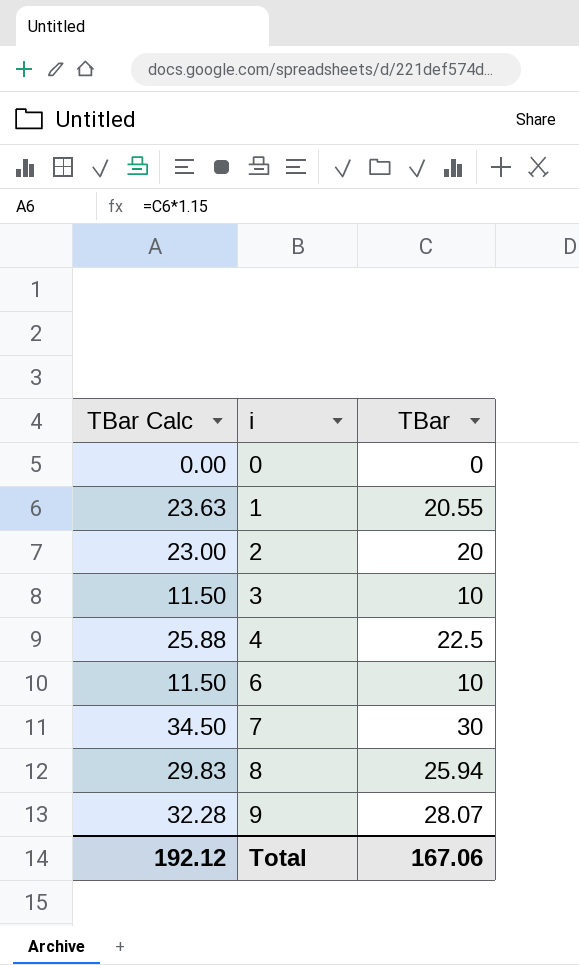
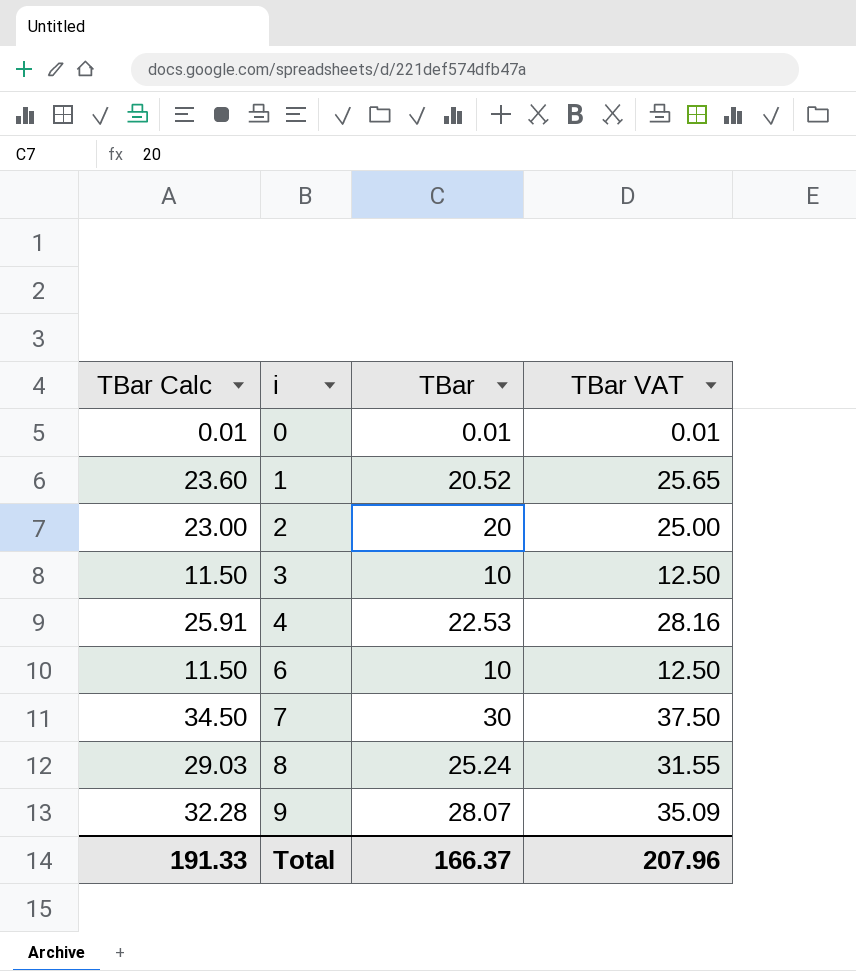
column TBar VAT | formula: none -> [TBar] * 1.25
0 | TBar Calc: 0.00 -> 0.01
0 | TBar: 0 -> 0.01
1 | TBar Calc: 23.63 -> 23.60
1 | TBar: 20.55 -> 20.52
4 | TBar Calc: 25.88 -> 25.91
4 | TBar: 22.5 -> 22.53
8 | TBar Calc: 29.83 -> 29.03
8 | TBar: 25.94 -> 25.24
Total | TBar Calc: 192.12 -> 191.33
Total | TBar: 167.06 -> 166.37

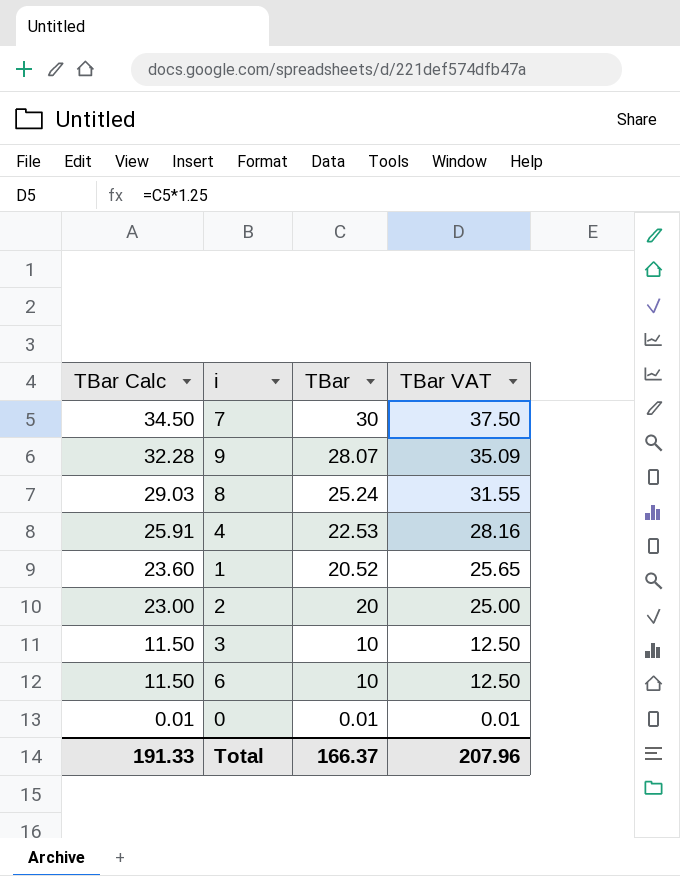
row order: i ascending -> TBar Calc descending

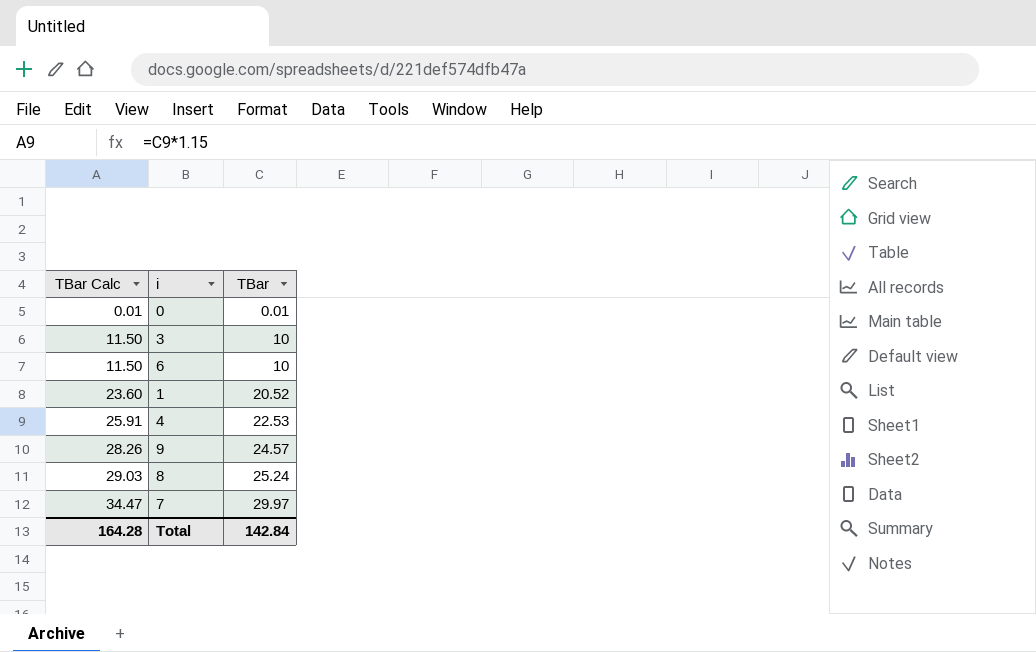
row order: TBar Calc descending -> TBar Calc ascending
column TBar VAT | formula: [TBar] * 1.25 -> none
row 2: 23.00 | 20 | 25.00 -> none
9 | TBar Calc: 32.28 -> 28.26
9 | TBar: 28.07 -> 24.57
7 | TBar Calc: 34.50 -> 34.47
7 | TBar: 30 -> 29.97
Total | TBar Calc: 191.33 -> 164.28
Total | TBar: 166.37 -> 142.84

